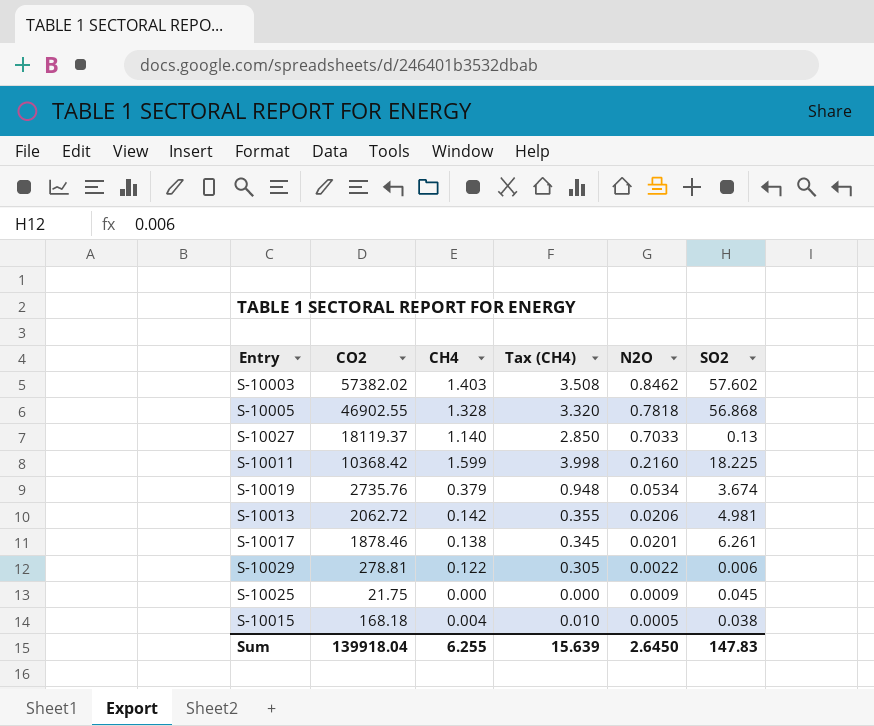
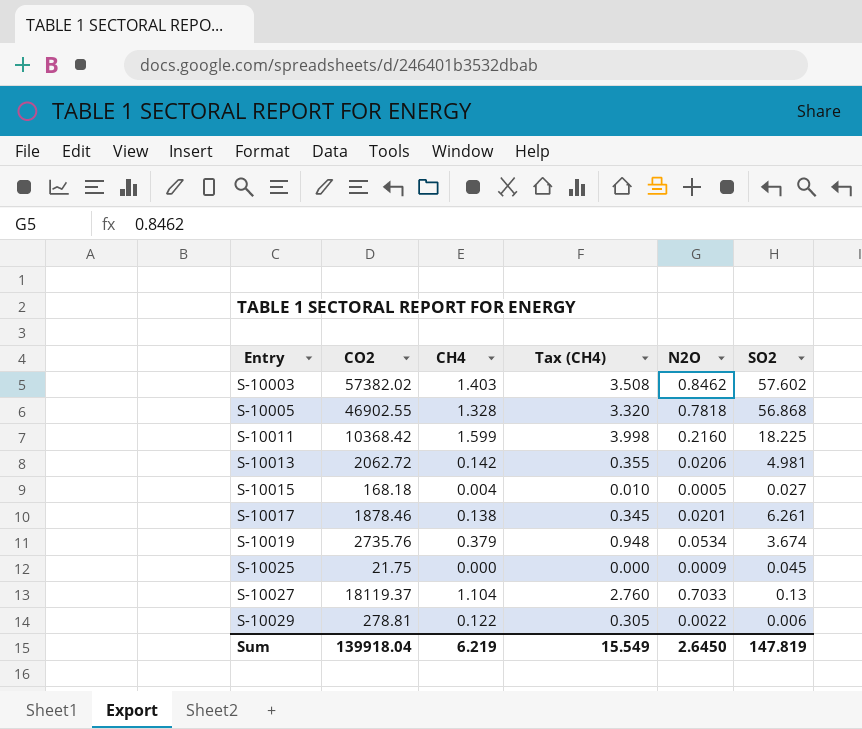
row order: N2O descending -> Entry ascending
S-10015 | SO2: 0.038 -> 0.027
S-10027 | CH4: 1.140 -> 1.104
S-10027 | Tax (CH4): 2.850 -> 2.760
Sum | CH4: 6.255 -> 6.219
Sum | Tax (CH4): 15.639 -> 15.549
Sum | SO2: 147.83 -> 147.819

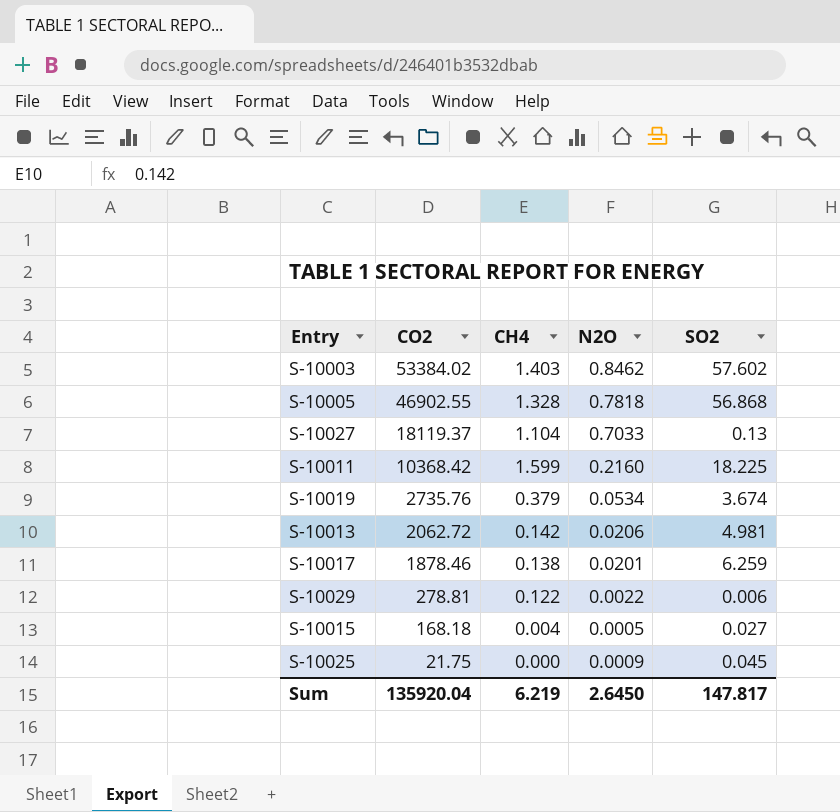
row order: Entry ascending -> CO2 descending
column Tax (CH4) | formula: [CH4] * 2.5 -> none
S-10003 | CO2: 57382.02 -> 53384.02
S-10017 | SO2: 6.261 -> 6.259
Sum | CO2: 139918.04 -> 135920.04
Sum | SO2: 147.819 -> 147.817

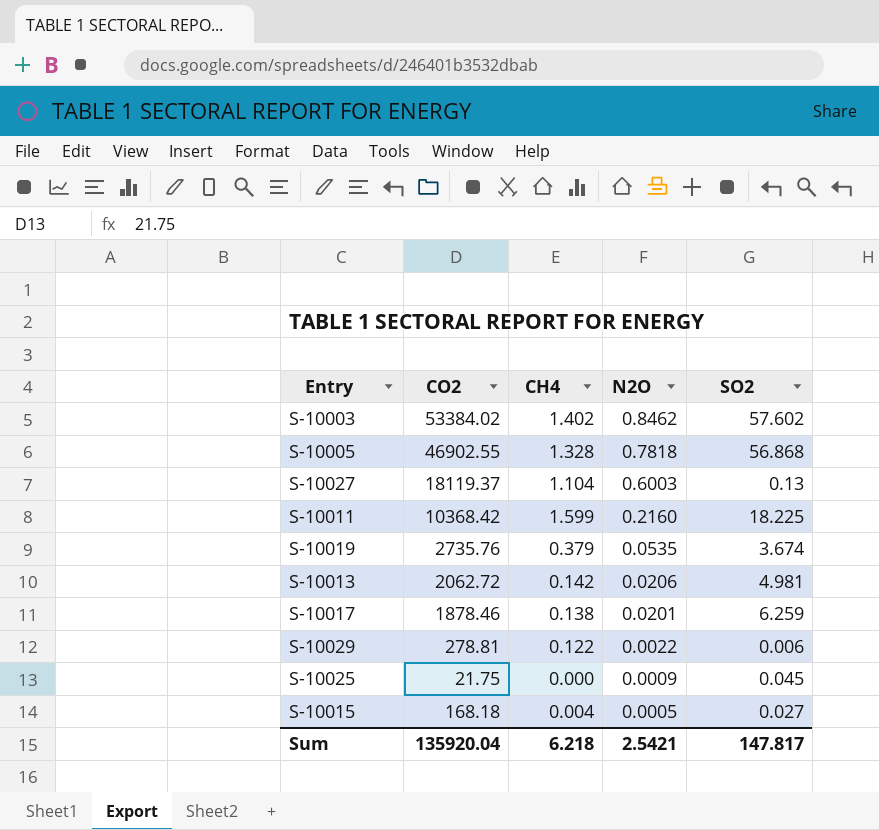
row order: CO2 descending -> N2O descending
S-10003 | CH4: 1.403 -> 1.402
S-10027 | N2O: 0.7033 -> 0.6003
S-10019 | N2O: 0.0534 -> 0.0535
Sum | CH4: 6.219 -> 6.218
Sum | N2O: 2.6450 -> 2.5421

